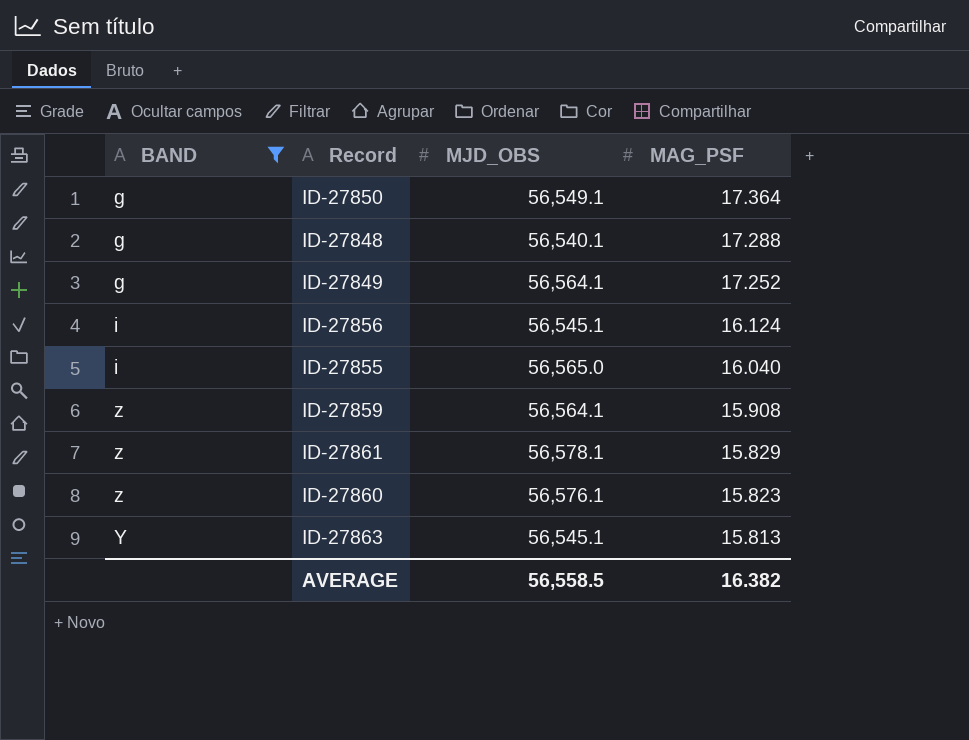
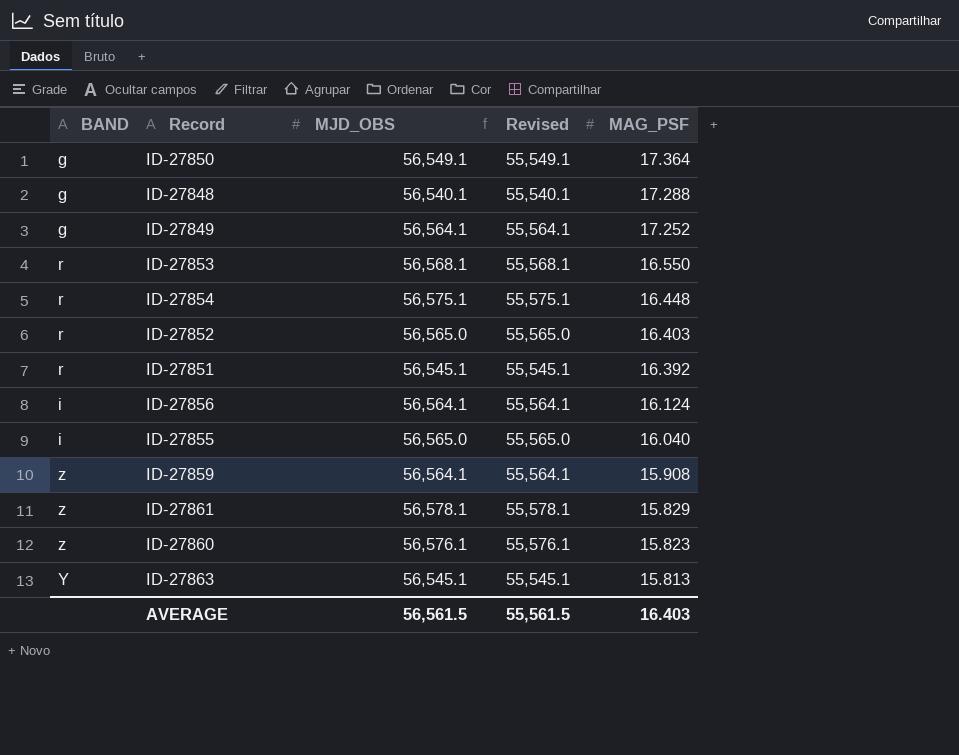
filter: BAND != r -> none
column Revised | formula: none -> [MJD_OBS] - 1000
ID-27856 | MJD_OBS: 56,545.1 -> 56,564.1
AVERAGE | MJD_OBS: 56,558.5 -> 56,561.5
AVERAGE | MAG_PSF: 16.382 -> 16.403

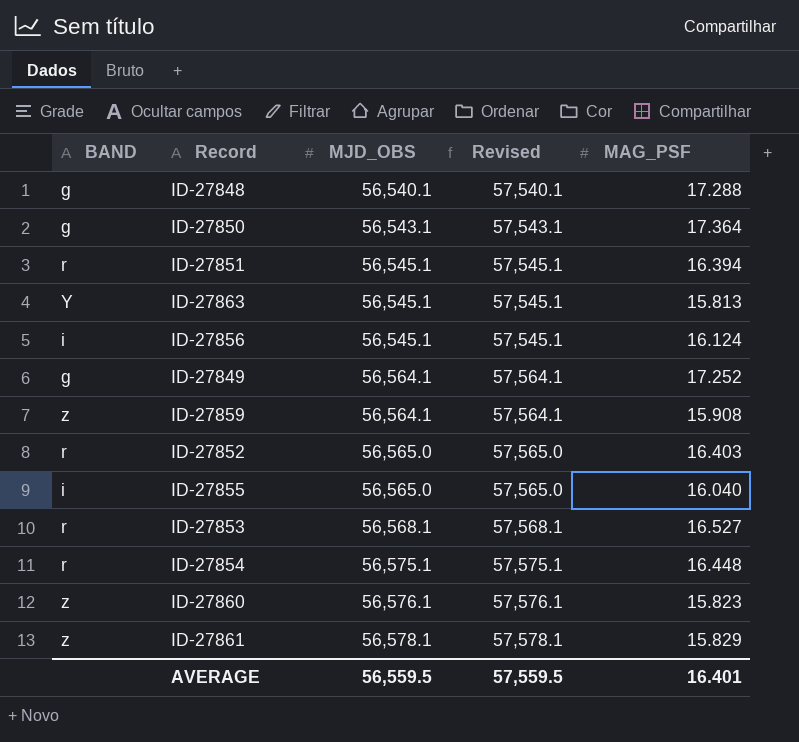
row order: MAG_PSF descending -> MJD_OBS ascending
column Revised | formula: [MJD_OBS] - 1000 -> [MJD_OBS] + 1000
ID-27850 | MJD_OBS: 56,549.1 -> 56,543.1
ID-27851 | MAG_PSF: 16.392 -> 16.394
ID-27856 | MJD_OBS: 56,564.1 -> 56,545.1
ID-27853 | MAG_PSF: 16.550 -> 16.527
AVERAGE | MJD_OBS: 56,561.5 -> 56,559.5
AVERAGE | Revised: 55,561.5 -> 57,559.5
AVERAGE | MAG_PSF: 16.403 -> 16.401

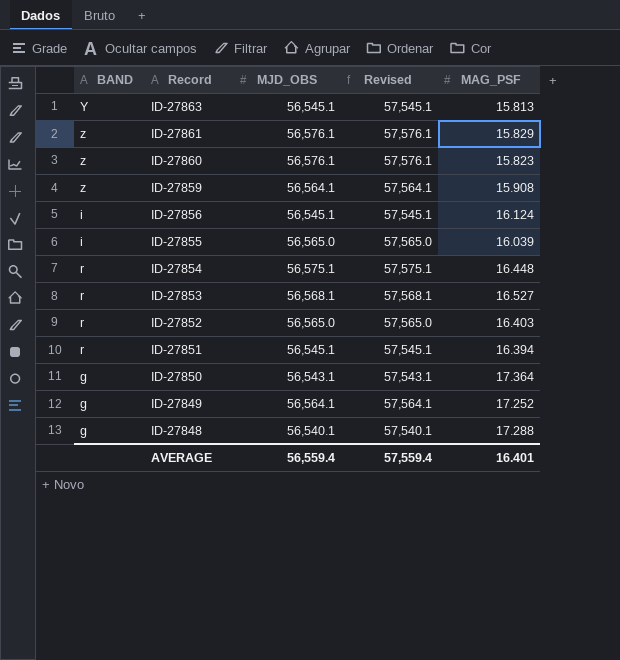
row order: MJD_OBS ascending -> Record descending
ID-27861 | MJD_OBS: 56,578.1 -> 56,576.1
ID-27861 | Revised: 57,578.1 -> 57,576.1
ID-27855 | MAG_PSF: 16.040 -> 16.039
AVERAGE | MJD_OBS: 56,559.5 -> 56,559.4
AVERAGE | Revised: 57,559.5 -> 57,559.4

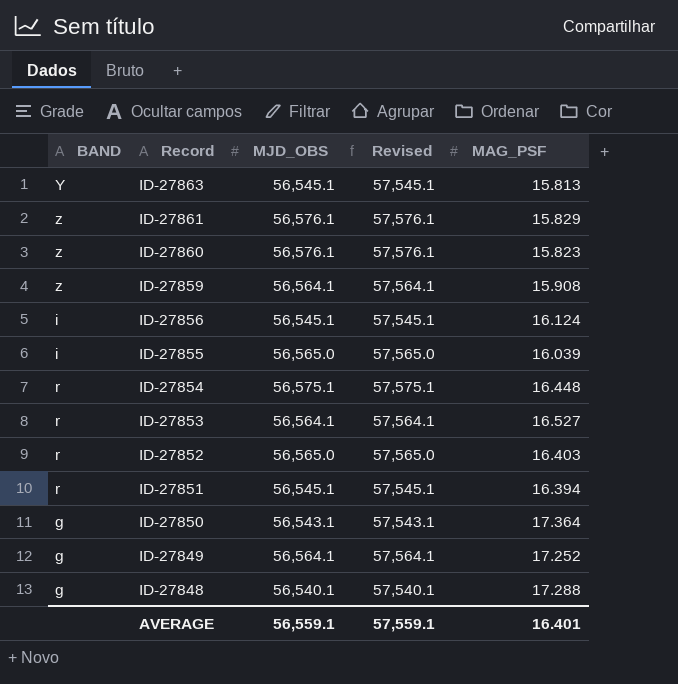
ID-27853 | MJD_OBS: 56,568.1 -> 56,564.1
ID-27853 | Revised: 57,568.1 -> 57,564.1
AVERAGE | MJD_OBS: 56,559.4 -> 56,559.1
AVERAGE | Revised: 57,559.4 -> 57,559.1

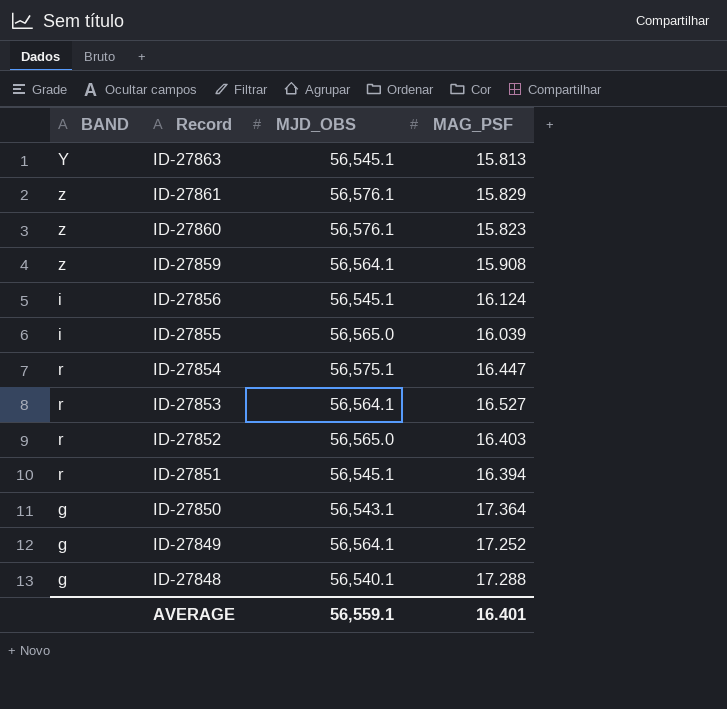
column Revised | formula: [MJD_OBS] + 1000 -> none
ID-27854 | MAG_PSF: 16.448 -> 16.447

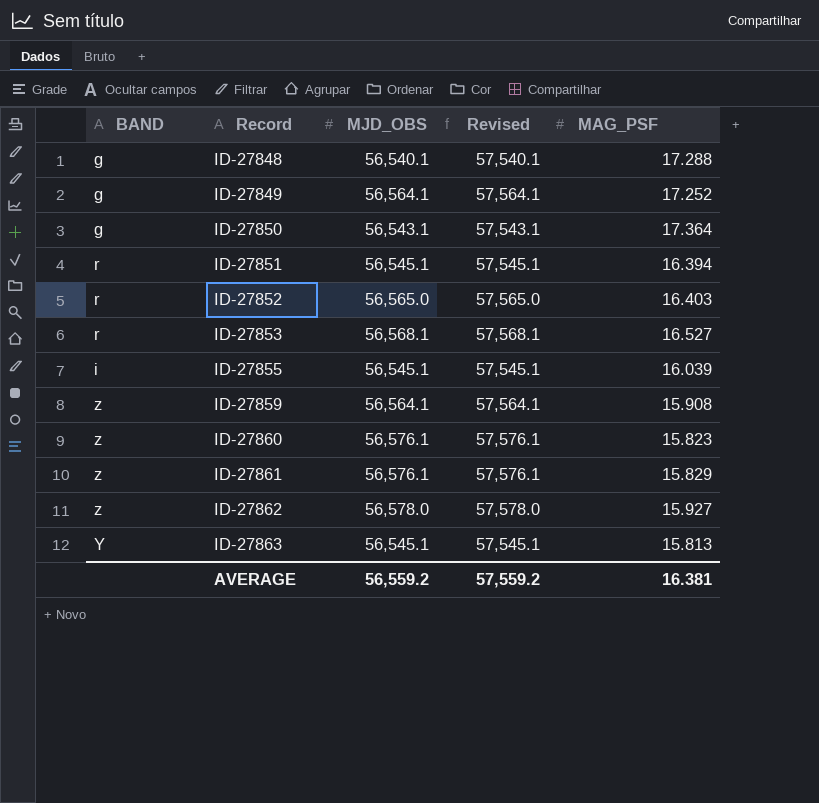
row order: Record descending -> Record ascending
column Revised | formula: none -> [MJD_OBS] + 1000
row ID-27856: i | 56,545.1 | 16.124 -> none
row ID-27854: r | 56,575.1 | 16.447 -> none
ID-27853 | MJD_OBS: 56,564.1 -> 56,568.1
ID-27855 | MJD_OBS: 56,565.0 -> 56,545.1
row ID-27862: none -> z | 56,578.0 | 57,578.0 | 15.927
AVERAGE | MJD_OBS: 56,559.1 -> 56,559.2
AVERAGE | MAG_PSF: 16.401 -> 16.381

